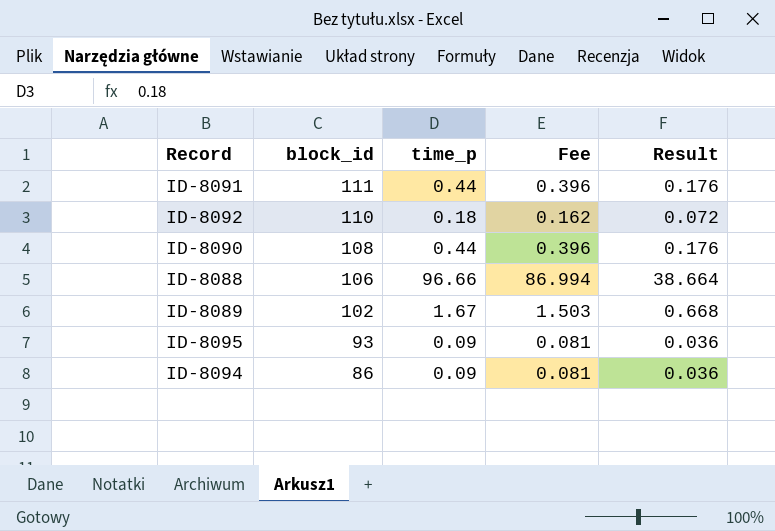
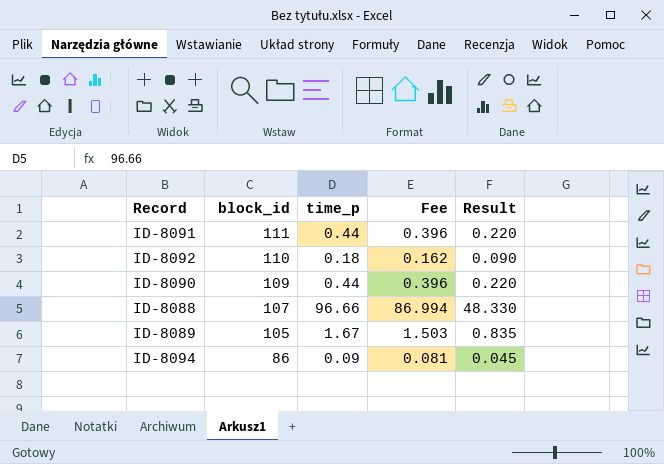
column Result | formula: [time_p] * 0.4 -> [time_p] * 0.5
row ID-8095: 93 | 0.09 | 0.081 | 0.036 -> none
ID-8090 | block_id: 108 -> 109
ID-8088 | block_id: 106 -> 107
ID-8089 | block_id: 102 -> 105

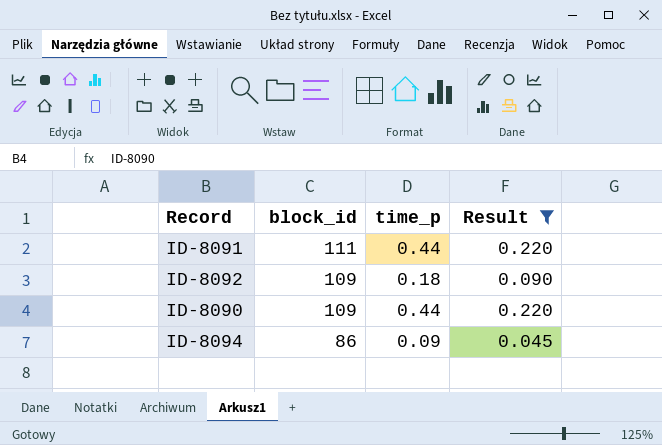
filter: none -> Result <= 0.220
column Fee | formula: [time_p] * 0.9 -> none
ID-8092 | block_id: 110 -> 109

